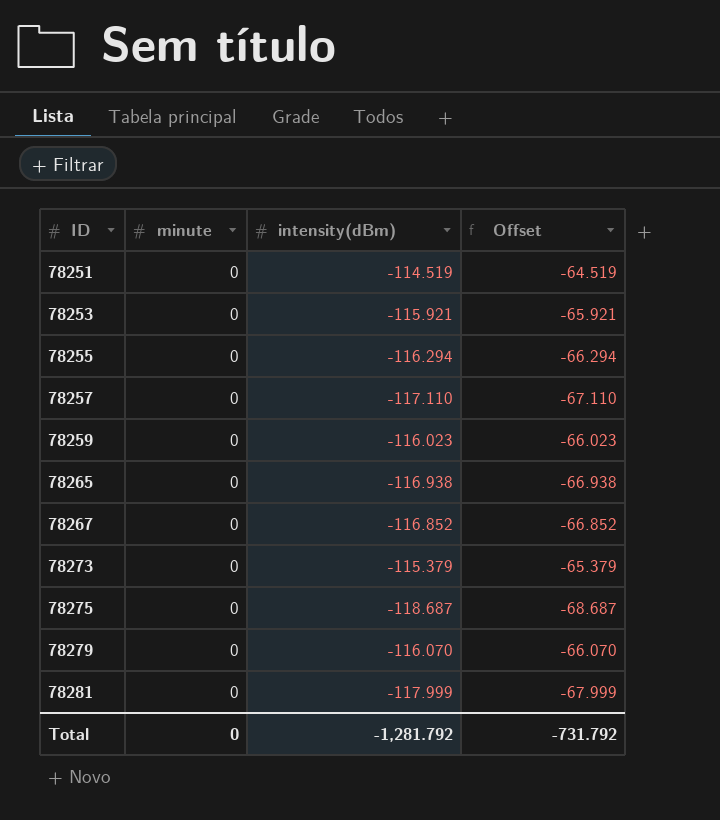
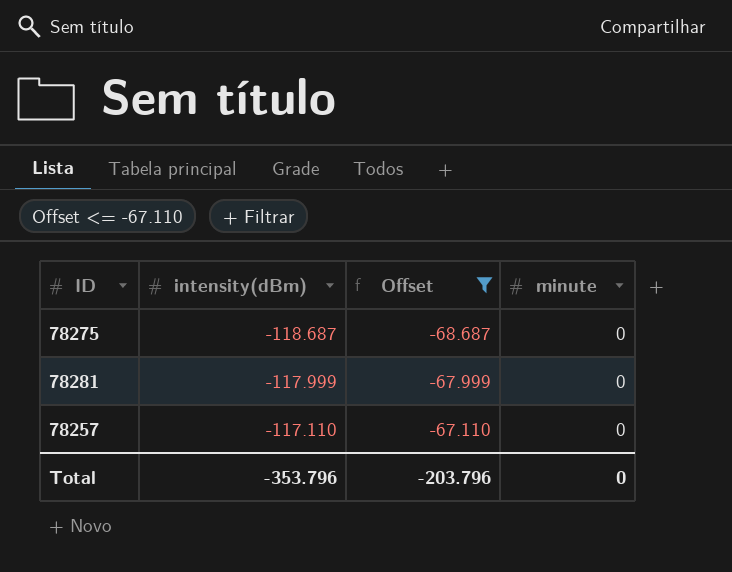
filter: none -> Offset <= -67.110
row order: ID ascending -> intensity(dBm) ascending
column minute | position: 2 -> 4
Total | intensity(dBm): -1,281.792 -> -353.796
Total | Offset: -731.792 -> -203.796

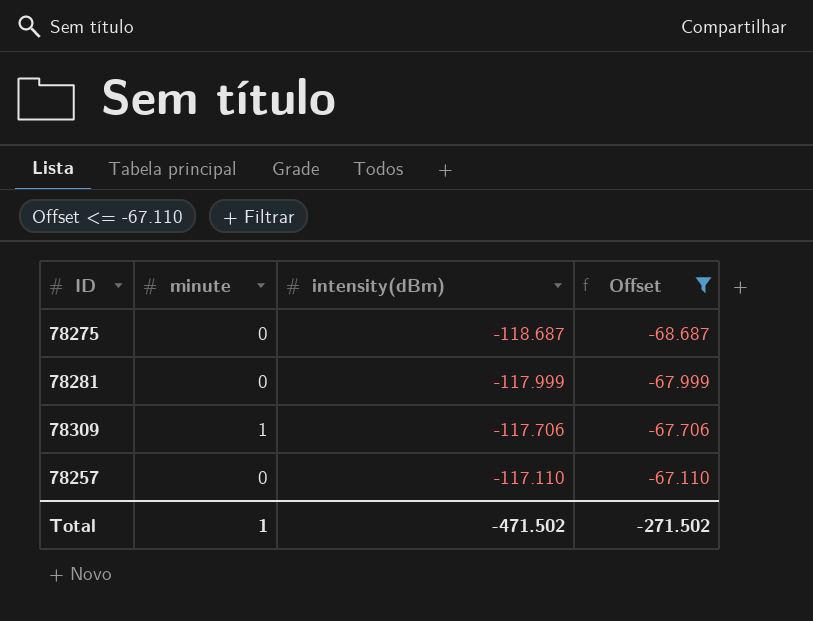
column minute | position: 4 -> 2
row 78309: none -> 1 | -117.706 | -67.706
Total | minute: 0 -> 1
Total | intensity(dBm): -353.796 -> -471.502
Total | Offset: -203.796 -> -271.502

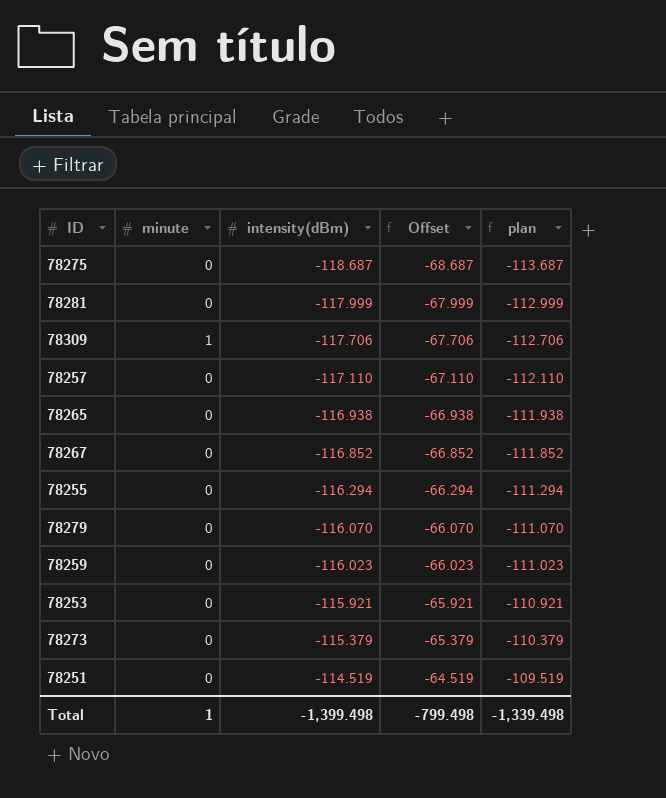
filter: Offset <= -67.110 -> none
column plan | formula: none -> [intensity(dBm)] + 5
Total | intensity(dBm): -471.502 -> -1,399.498
Total | Offset: -271.502 -> -799.498

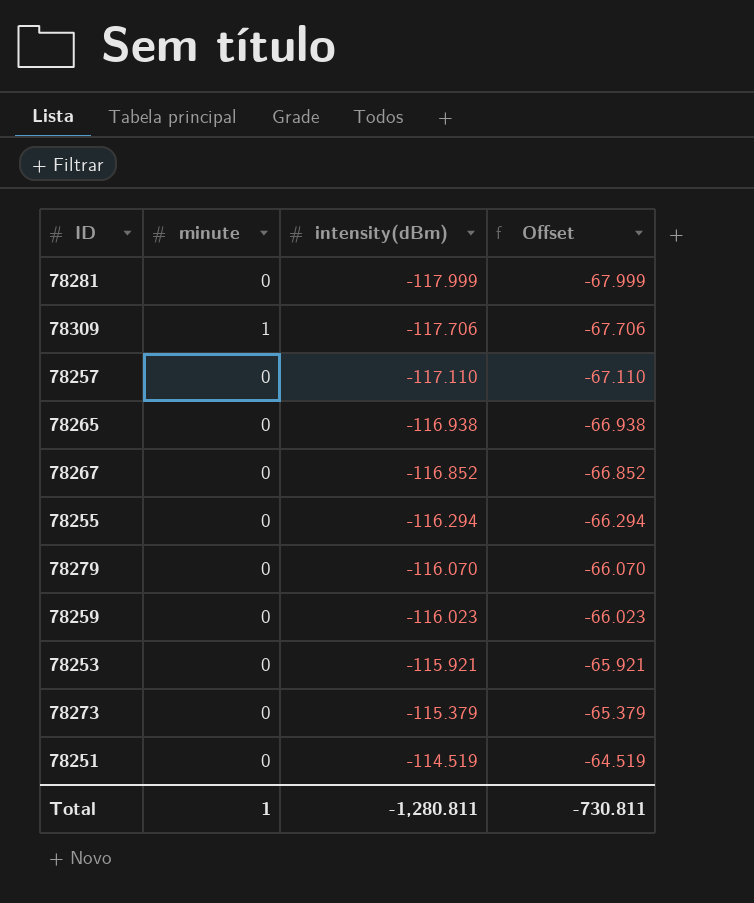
column plan | formula: [intensity(dBm)] + 5 -> none
row 78275: 0 | -118.687 | -68.687 | -113.687 -> none
Total | intensity(dBm): -1,399.498 -> -1,280.811
Total | Offset: -799.498 -> -730.811

